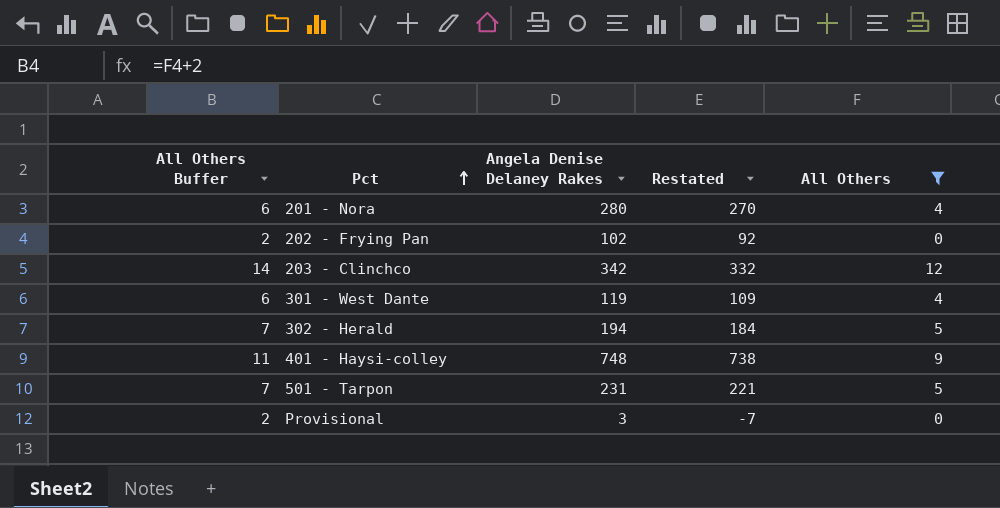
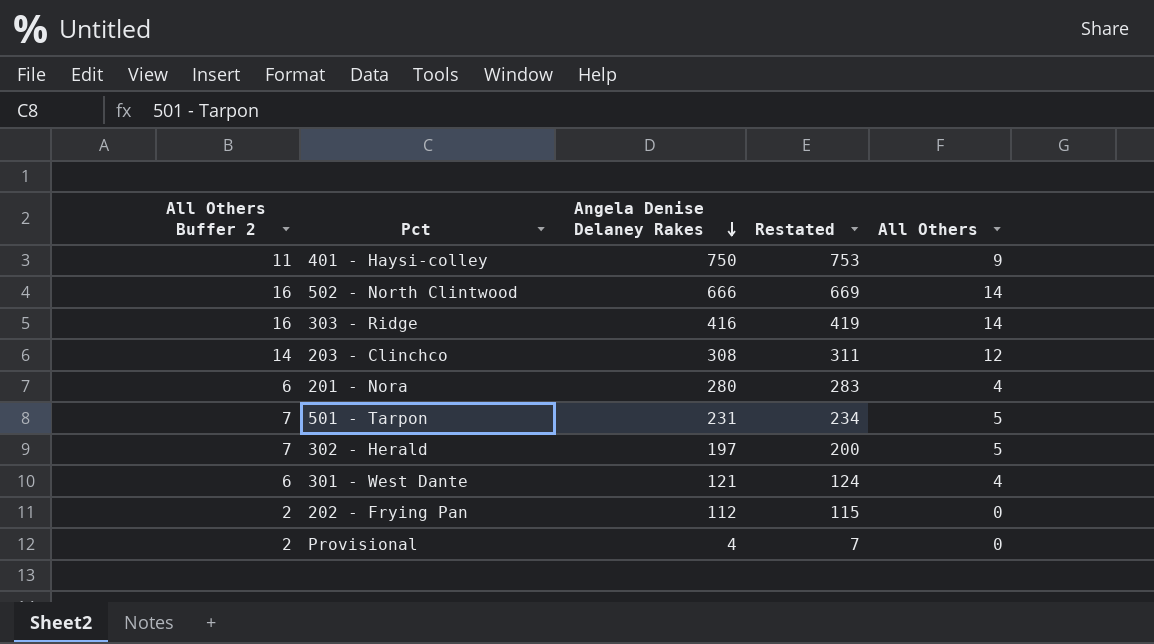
filter: All Others != 14 -> none
row order: Pct ascending -> Angela Denise Delaney Rakes descending
column name: All Others Buffer -> All Others Buffer 2
column Restated | formula: [Angela Denise Delaney Rakes] - 10 -> [Angela Denise Delaney Rakes] + 3
401 - Haysi-colley | Angela Denise Delaney Rakes: 748 -> 750
203 - Clinchco | Angela Denise Delaney Rakes: 342 -> 308
302 - Herald | Angela Denise Delaney Rakes: 194 -> 197
301 - West Dante | Angela Denise Delaney Rakes: 119 -> 121
202 - Frying Pan | Angela Denise Delaney Rakes: 102 -> 112
Provisional | Angela Denise Delaney Rakes: 3 -> 4

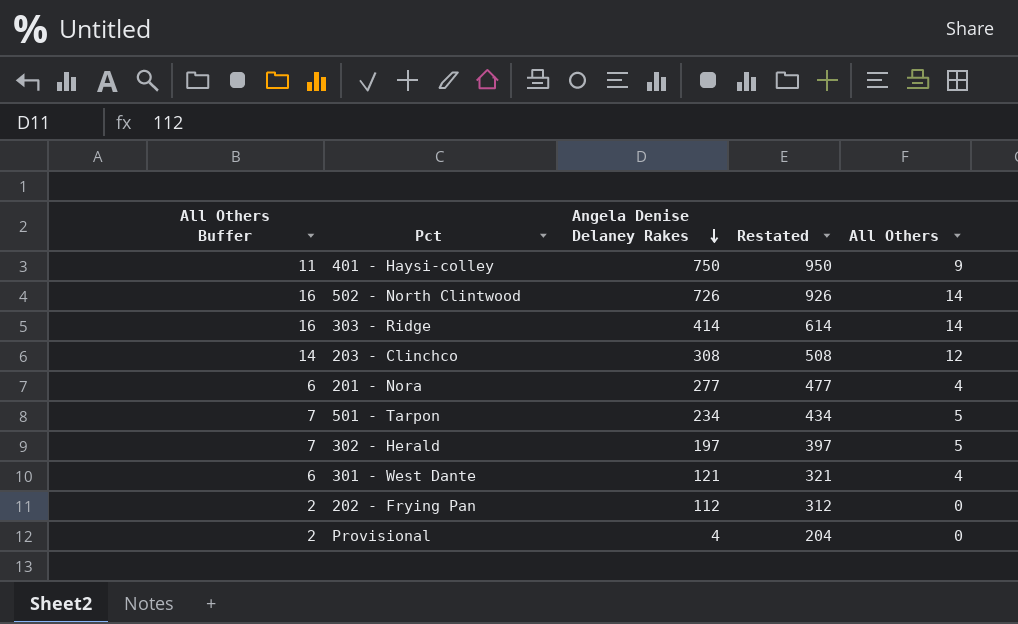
column name: All Others Buffer 2 -> All Others Buffer
column Restated | formula: [Angela Denise Delaney Rakes] + 3 -> [Angela Denise Delaney Rakes] + 200
502 - North Clintwood | Angela Denise Delaney Rakes: 666 -> 726
303 - Ridge | Angela Denise Delaney Rakes: 416 -> 414
201 - Nora | Angela Denise Delaney Rakes: 280 -> 277
501 - Tarpon | Angela Denise Delaney Rakes: 231 -> 234

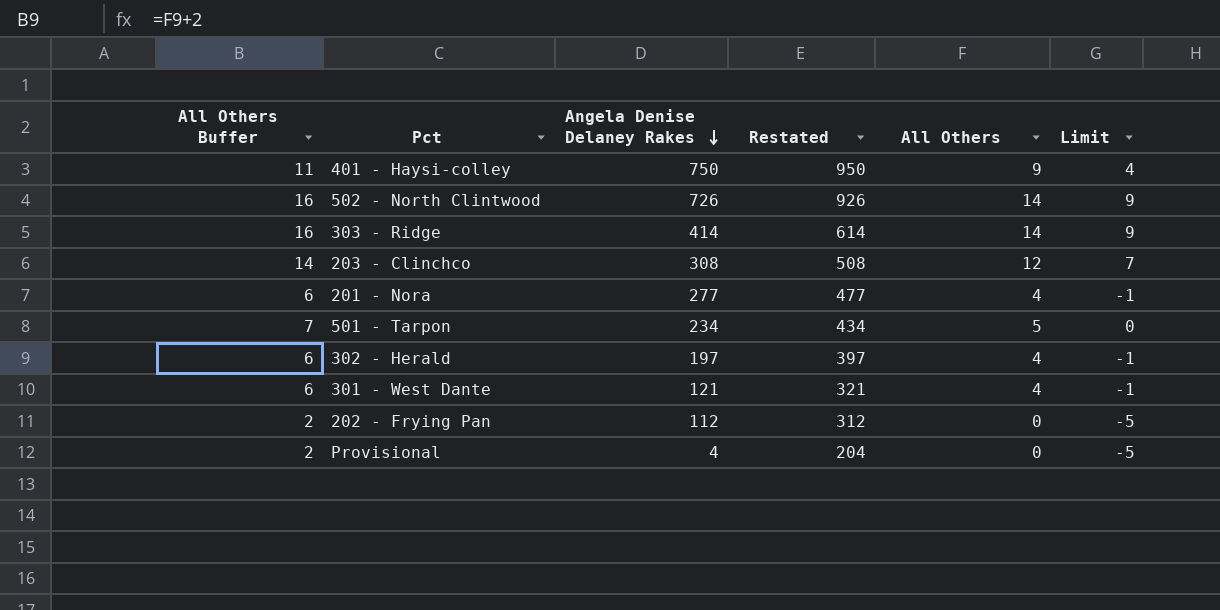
column Limit | formula: none -> [All Others] - 5
302 - Herald | All Others Buffer: 7 -> 6
302 - Herald | All Others: 5 -> 4

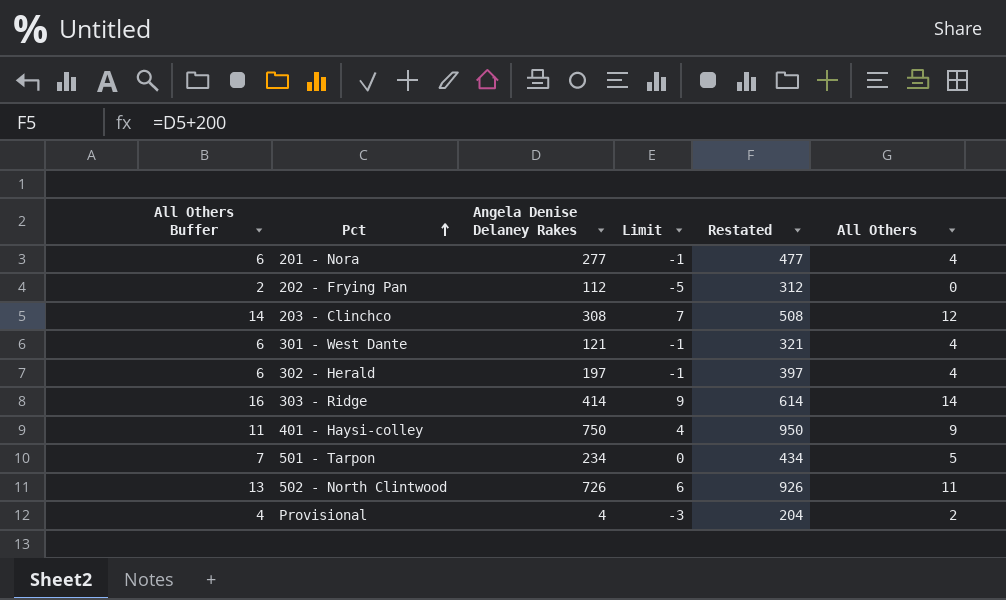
row order: Angela Denise Delaney Rakes descending -> Pct ascending
column Limit | position: 6 -> 4
502 - North Clintwood | All Others Buffer: 16 -> 13
502 - North Clintwood | Limit: 9 -> 6
502 - North Clintwood | All Others: 14 -> 11
Provisional | All Others Buffer: 2 -> 4
Provisional | Limit: -5 -> -3
Provisional | All Others: 0 -> 2

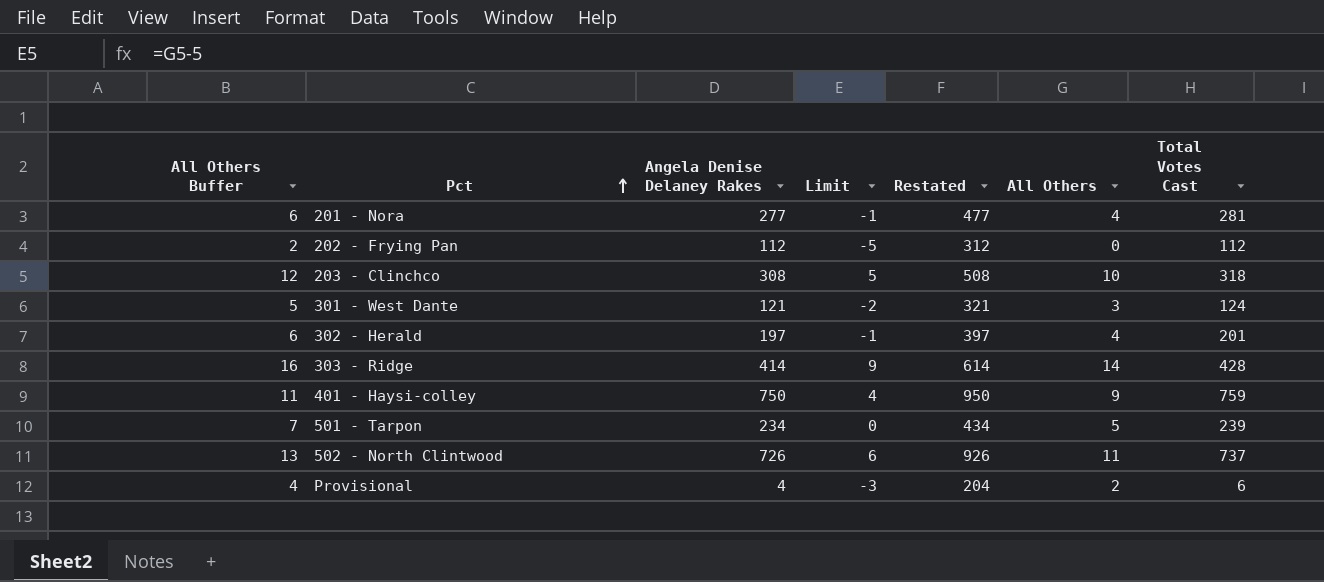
column Total Votes Cast | formula: none -> [Angela Denise Delaney Rakes] + [All Others]
203 - Clinchco | All Others Buffer: 14 -> 12
203 - Clinchco | Limit: 7 -> 5
203 - Clinchco | All Others: 12 -> 10
301 - West Dante | All Others Buffer: 6 -> 5
301 - West Dante | Limit: -1 -> -2
301 - West Dante | All Others: 4 -> 3

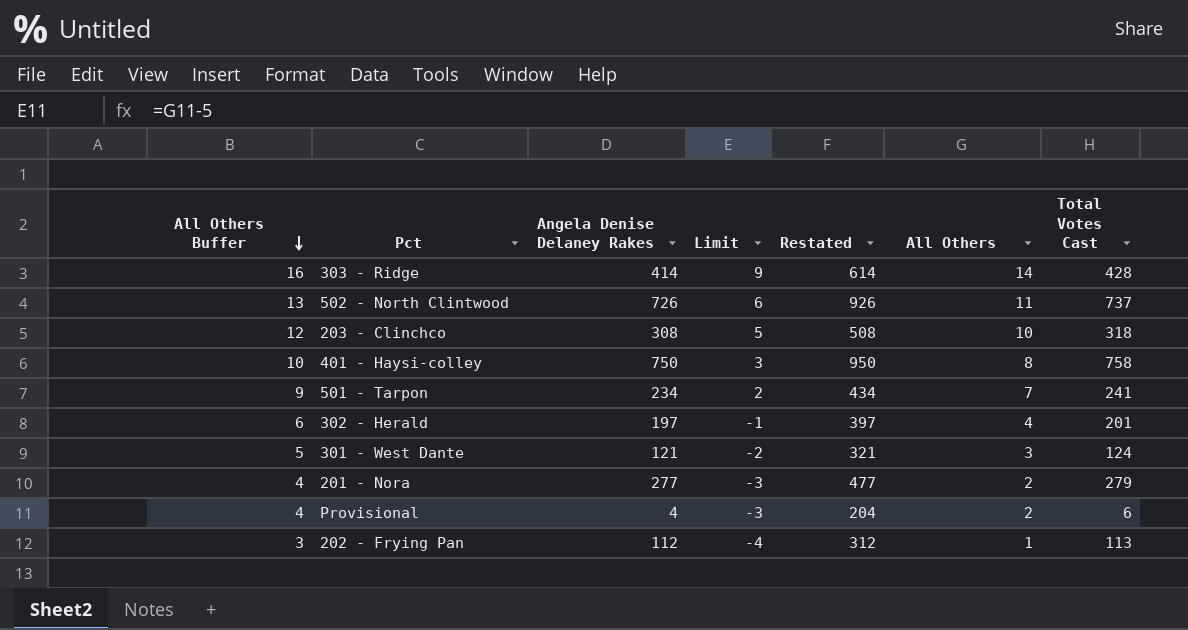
row order: Pct ascending -> All Others Buffer descending
401 - Haysi-colley | All Others Buffer: 11 -> 10
401 - Haysi-colley | Limit: 4 -> 3
401 - Haysi-colley | All Others: 9 -> 8
401 - Haysi-colley | Total Votes Cast: 759 -> 758
501 - Tarpon | All Others Buffer: 7 -> 9
501 - Tarpon | Limit: 0 -> 2
501 - Tarpon | All Others: 5 -> 7
501 - Tarpon | Total Votes Cast: 239 -> 241
201 - Nora | All Others Buffer: 6 -> 4
201 - Nora | Limit: -1 -> -3
201 - Nora | All Others: 4 -> 2
201 - Nora | Total Votes Cast: 281 -> 279
202 - Frying Pan | All Others Buffer: 2 -> 3
202 - Frying Pan | Limit: -5 -> -4
202 - Frying Pan | All Others: 0 -> 1
202 - Frying Pan | Total Votes Cast: 112 -> 113

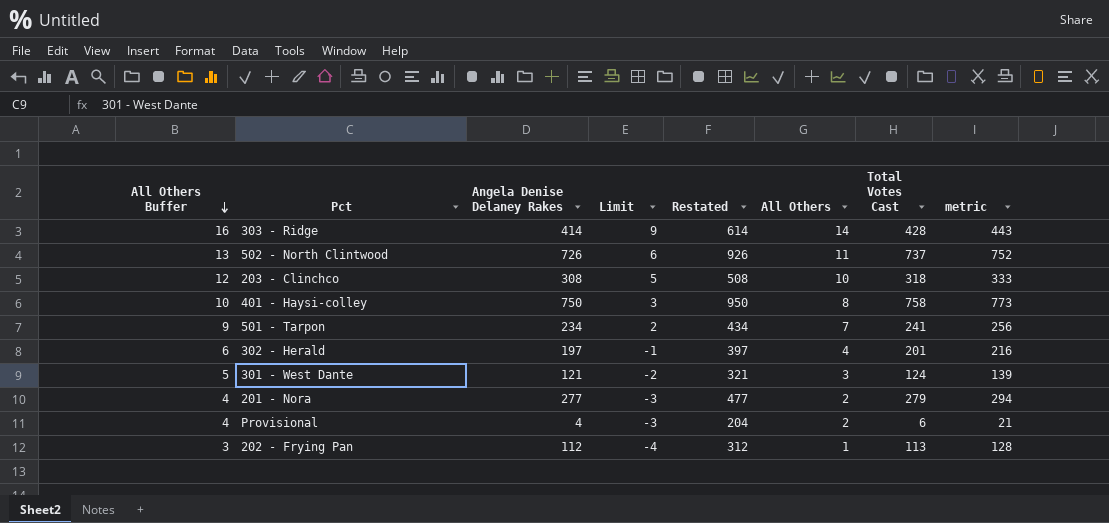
column metric | formula: none -> [Total Votes Cast] + 15

